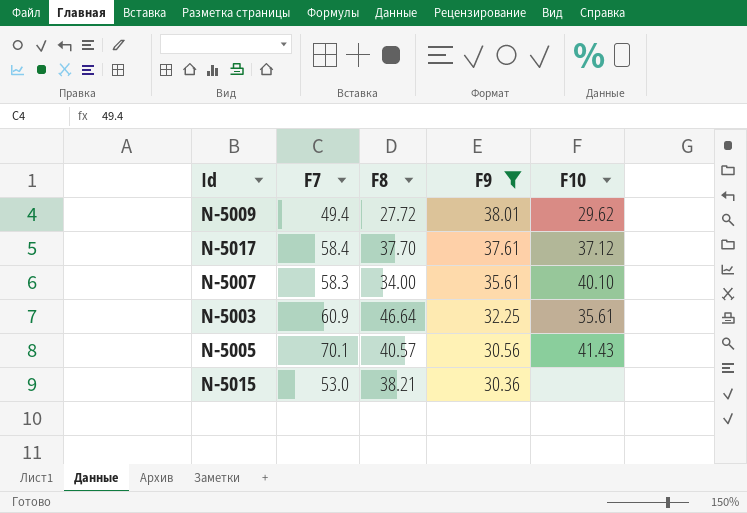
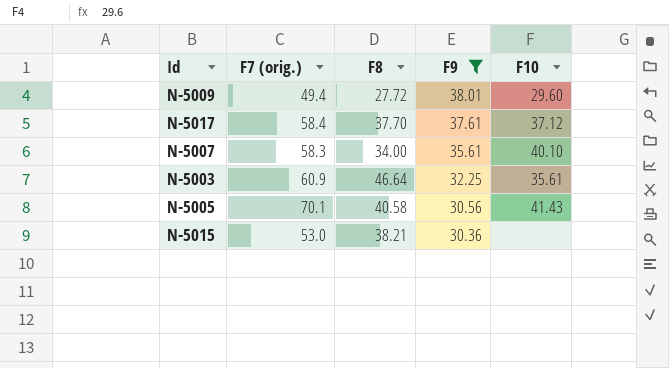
column name: F7 -> F7 (orig.)
N-5009 | F10: 29.62 -> 29.60
N-5005 | F8: 40.57 -> 40.58

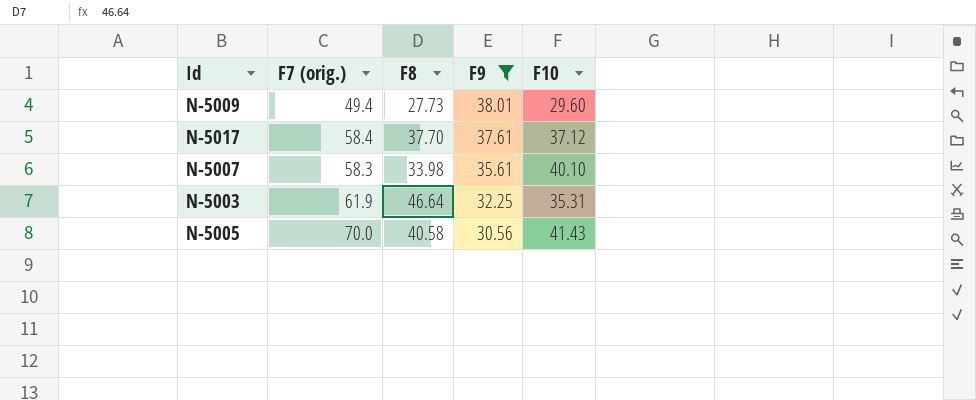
row N-5015: 53.0 | 38.21 | 30.36 | none -> none
N-5009 | F8: 27.72 -> 27.73
N-5007 | F8: 34.00 -> 33.98
N-5003 | F7 (orig.): 60.9 -> 61.9
N-5003 | F10: 35.61 -> 35.31
N-5005 | F7 (orig.): 70.1 -> 70.0

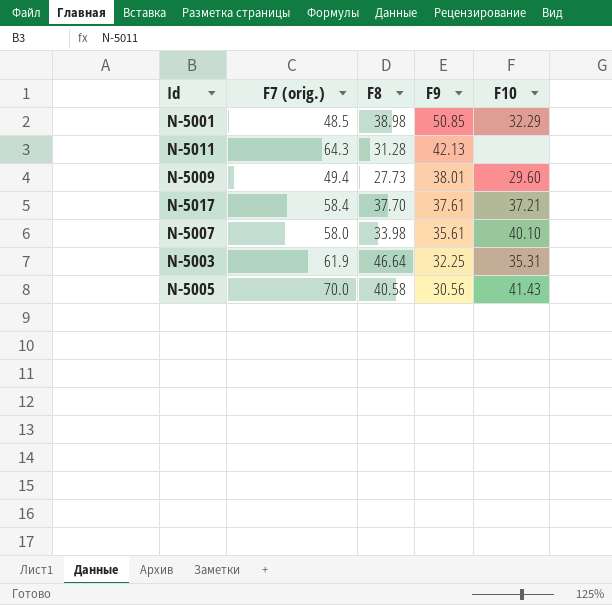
filter: F9 <= 38.01 -> none
N-5017 | F10: 37.12 -> 37.21
N-5007 | F7 (orig.): 58.3 -> 58.0

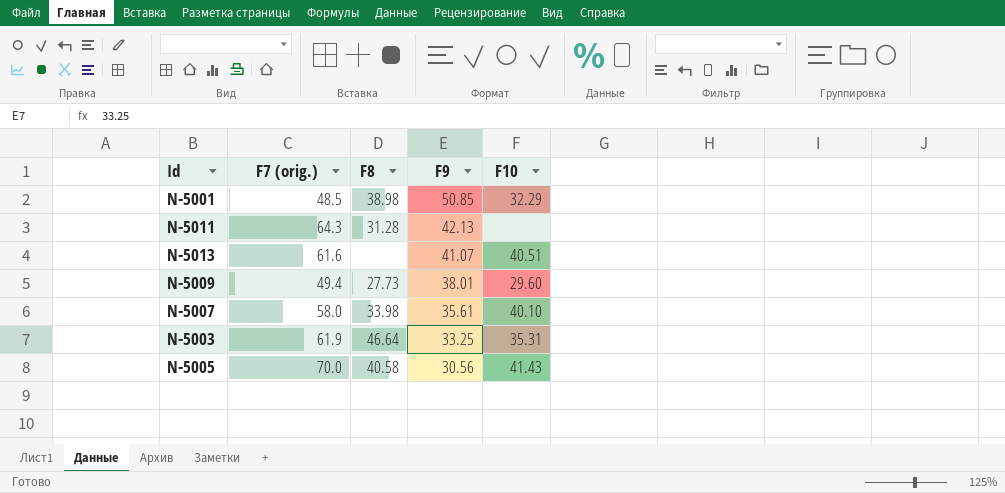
row N-5017: 58.4 | 37.70 | 37.61 | 37.21 -> none
row N-5013: none -> 61.6 | none | 41.07 | 40.51
N-5003 | F9: 32.25 -> 33.25

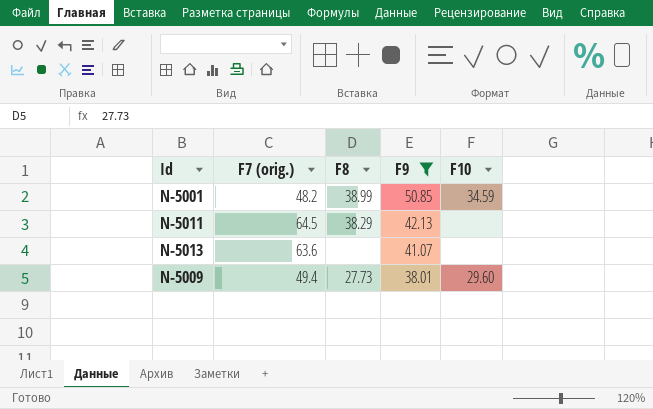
filter: none -> F9 >= 38.01
N-5001 | F7 (orig.): 48.5 -> 48.2
N-5001 | F8: 38.98 -> 38.99
N-5001 | F10: 32.29 -> 34.59
N-5011 | F7 (orig.): 64.3 -> 64.5
N-5011 | F8: 31.28 -> 38.29
N-5013 | F7 (orig.): 61.6 -> 63.6
N-5013 | F10: 40.51 -> none

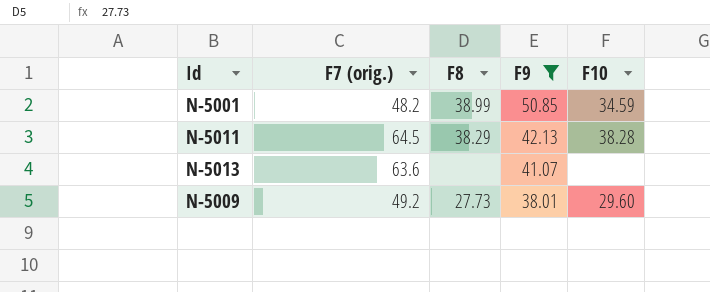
N-5011 | F10: none -> 38.28
N-5009 | F7 (orig.): 49.4 -> 49.2

